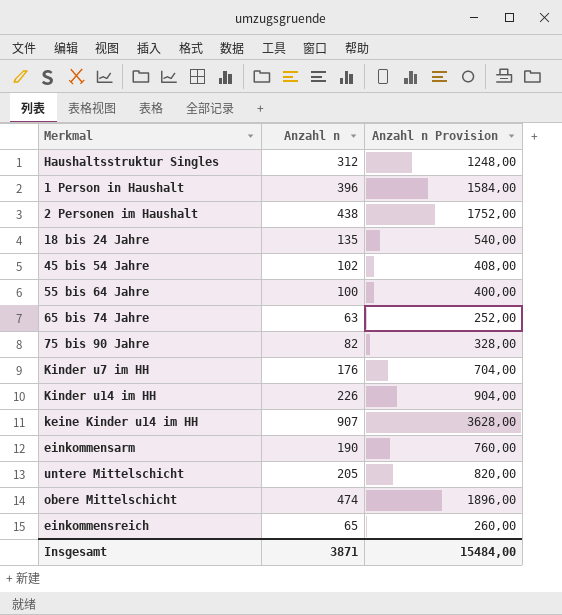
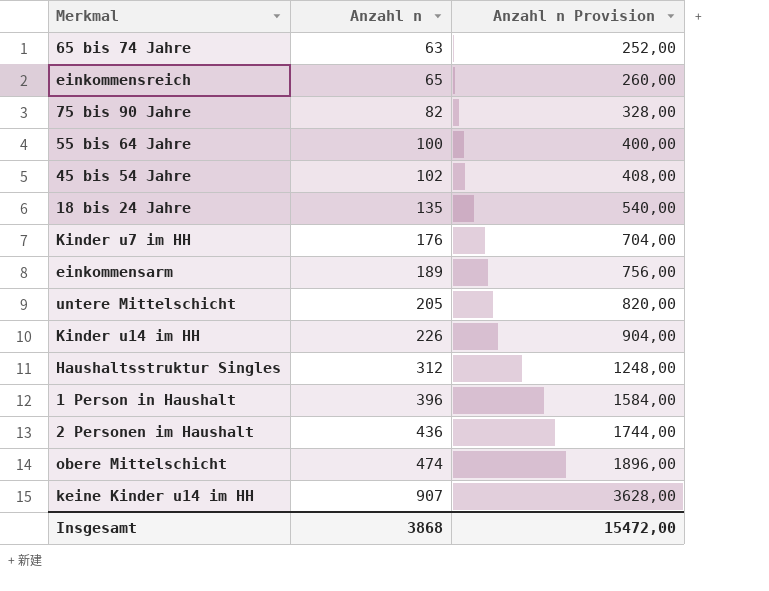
row order: none -> Anzahl n ascending
einkommensarm | Anzahl n: 190 -> 189
einkommensarm | Anzahl n Provision: 760,00 -> 756,00
2 Personen im Haushalt | Anzahl n: 438 -> 436
2 Personen im Haushalt | Anzahl n Provision: 1752,00 -> 1744,00
Insgesamt | Anzahl n: 3871 -> 3868
Insgesamt | Anzahl n Provision: 15484,00 -> 15472,00

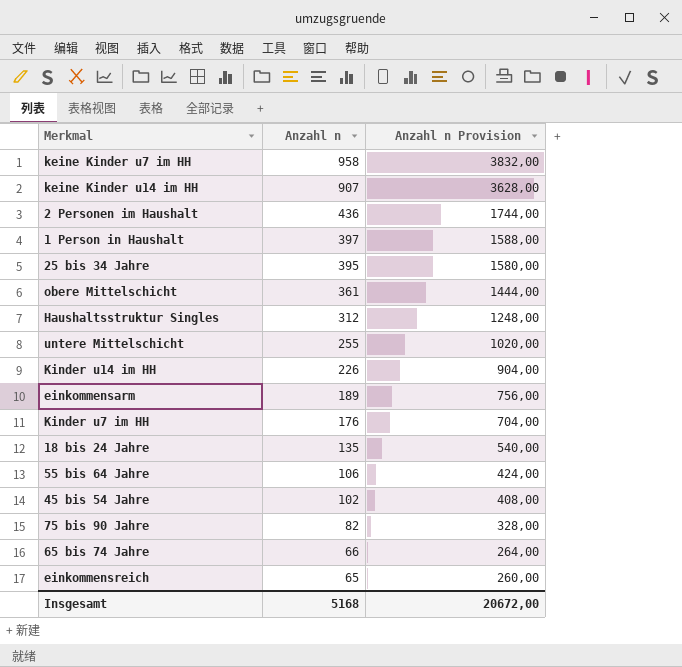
row order: Anzahl n ascending -> Anzahl n descending
row keine Kinder u7 im HH: none -> 958 | 3832,00
1 Person in Haushalt | Anzahl n: 396 -> 397
1 Person in Haushalt | Anzahl n Provision: 1584,00 -> 1588,00
row 25 bis 34 Jahre: none -> 395 | 1580,00
obere Mittelschicht | Anzahl n: 474 -> 361
obere Mittelschicht | Anzahl n Provision: 1896,00 -> 1444,00
untere Mittelschicht | Anzahl n: 205 -> 255
untere Mittelschicht | Anzahl n Provision: 820,00 -> 1020,00
55 bis 64 Jahre | Anzahl n: 100 -> 106
55 bis 64 Jahre | Anzahl n Provision: 400,00 -> 424,00
65 bis 74 Jahre | Anzahl n: 63 -> 66
65 bis 74 Jahre | Anzahl n Provision: 252,00 -> 264,00
Insgesamt | Anzahl n: 3868 -> 5168
Insgesamt | Anzahl n Provision: 15472,00 -> 20672,00

